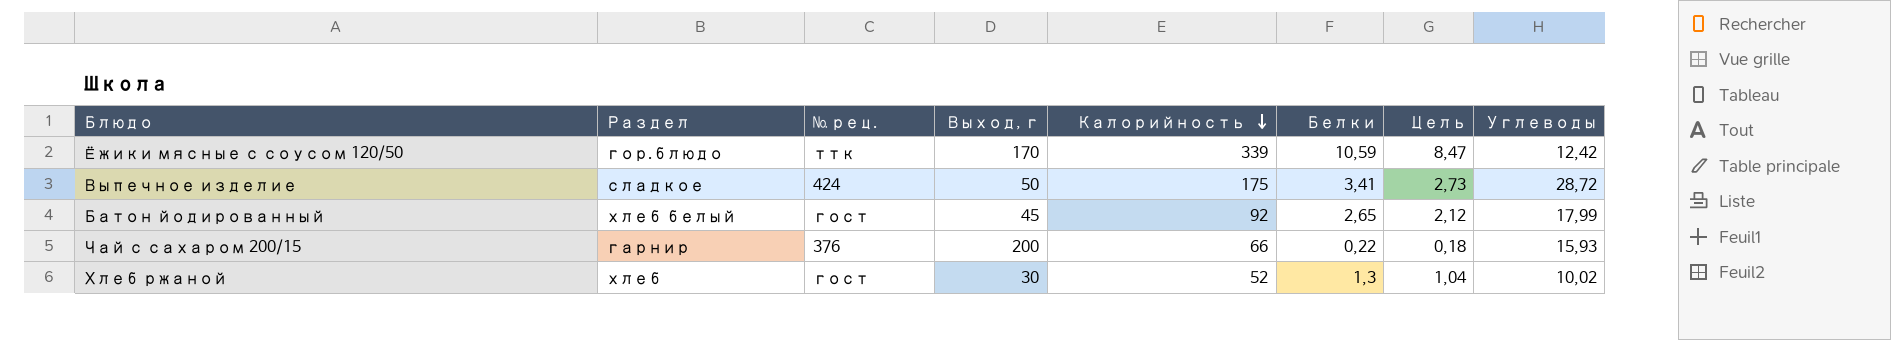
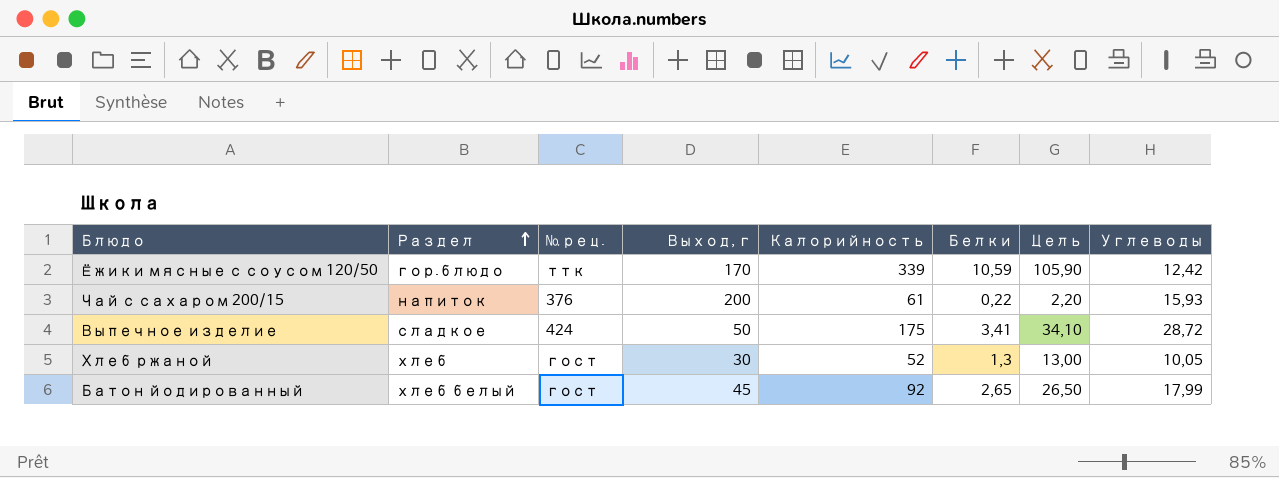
row order: Калорийность descending -> Раздел ascending
column Цель | formula: [Белки] * 0,8 -> [Белки] * 10
Чай с сахаром 200/15 | Раздел: гарнир -> напиток
Чай с сахаром 200/15 | Калорийность: 66 -> 61
Хлеб ржаной | Углеводы: 10,02 -> 10,05

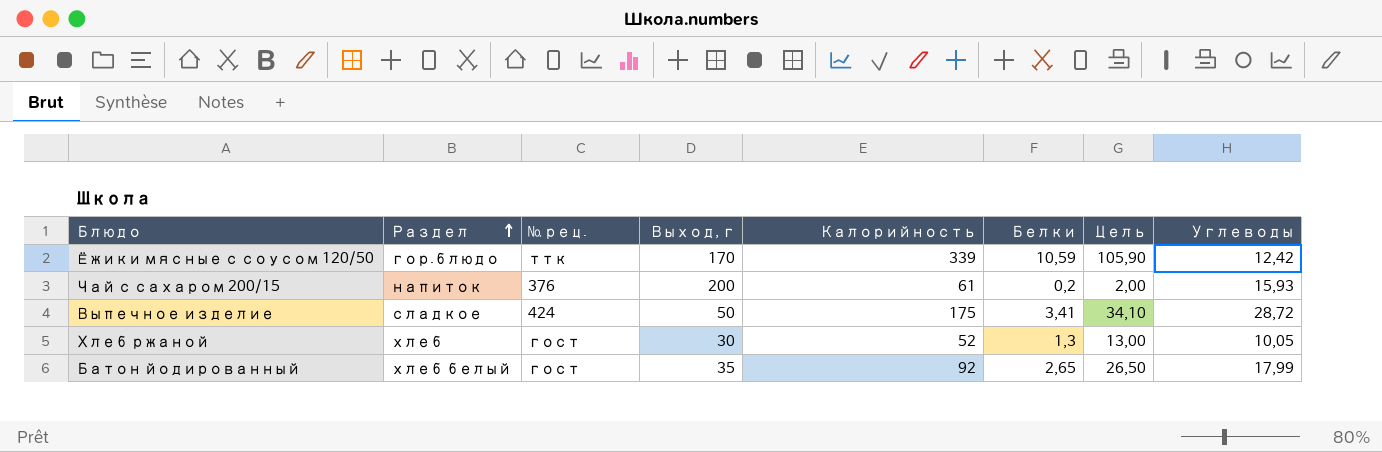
Чай с сахаром 200/15 | Белки: 0,22 -> 0,2
Чай с сахаром 200/15 | Цель: 2,20 -> 2,00
Батон йодированный | Выход, г: 45 -> 35

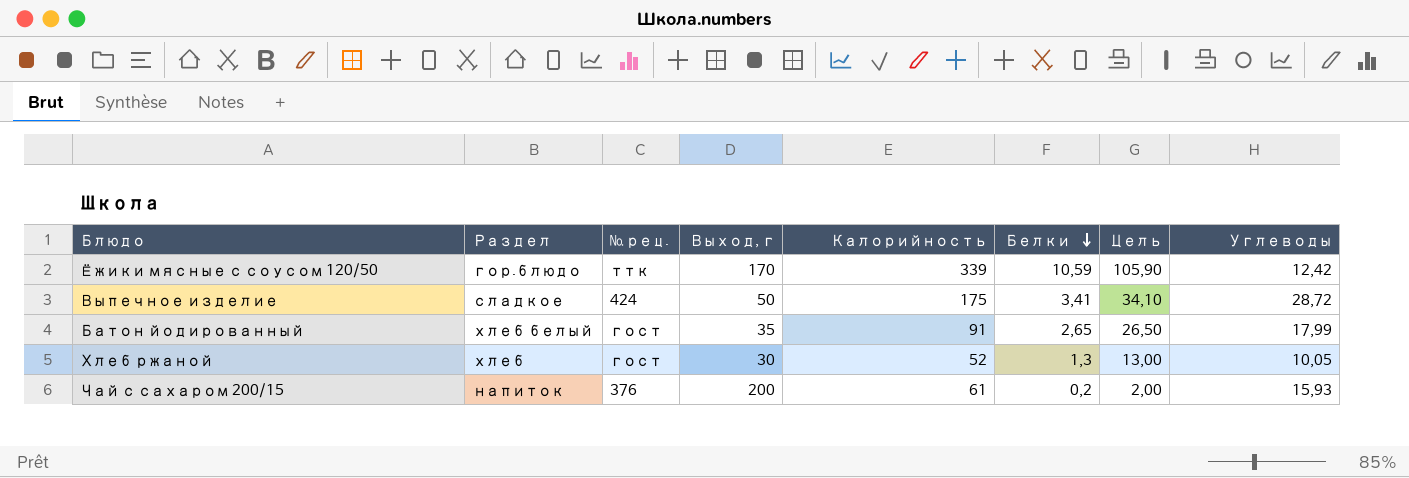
row order: Раздел ascending -> Белки descending
Батон йодированный | Калорийность: 92 -> 91

